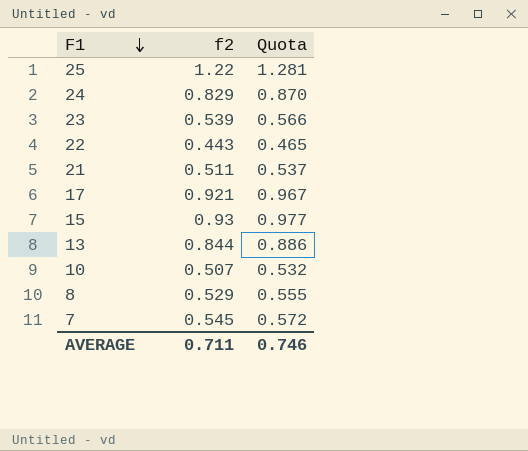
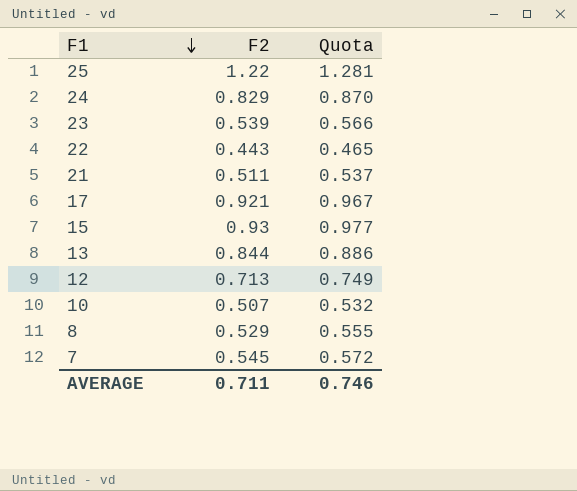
column name: f2 -> F2
row 12: none -> 0.713 | 0.749

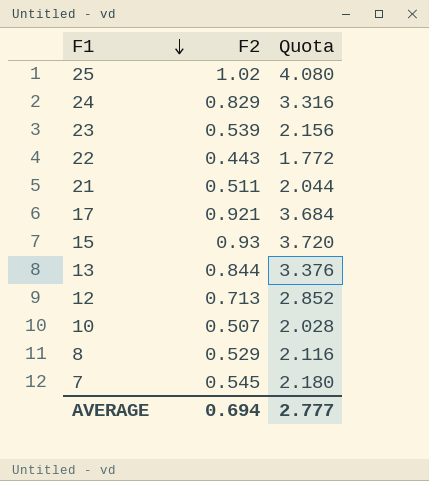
column Quota | formula: [F2] * 1.05 -> [F2] * 4
25 | F2: 1.22 -> 1.02
AVERAGE | F2: 0.711 -> 0.694
AVERAGE | Quota: 0.746 -> 2.777

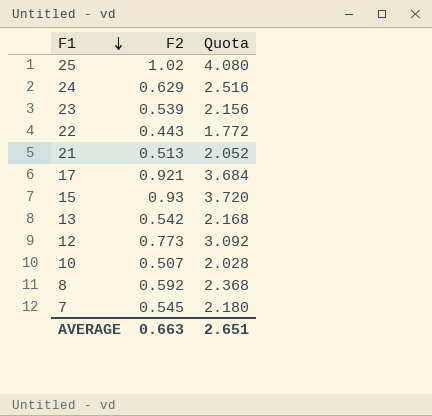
24 | F2: 0.829 -> 0.629
24 | Quota: 3.316 -> 2.516
21 | F2: 0.511 -> 0.513
21 | Quota: 2.044 -> 2.052
13 | F2: 0.844 -> 0.542
13 | Quota: 3.376 -> 2.168
12 | F2: 0.713 -> 0.773
12 | Quota: 2.852 -> 3.092
8 | F2: 0.529 -> 0.592
8 | Quota: 2.116 -> 2.368
AVERAGE | F2: 0.694 -> 0.663
AVERAGE | Quota: 2.777 -> 2.651

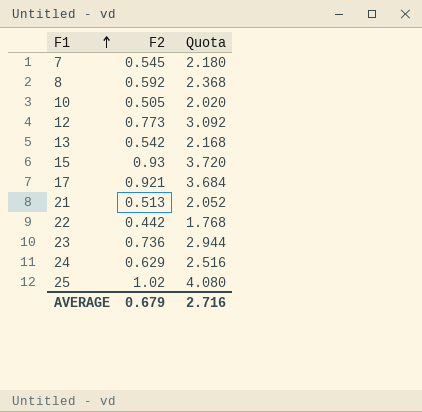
row order: F1 descending -> F1 ascending
10 | F2: 0.507 -> 0.505
10 | Quota: 2.028 -> 2.020
22 | F2: 0.443 -> 0.442
22 | Quota: 1.772 -> 1.768
23 | F2: 0.539 -> 0.736
23 | Quota: 2.156 -> 2.944
AVERAGE | F2: 0.663 -> 0.679
AVERAGE | Quota: 2.651 -> 2.716

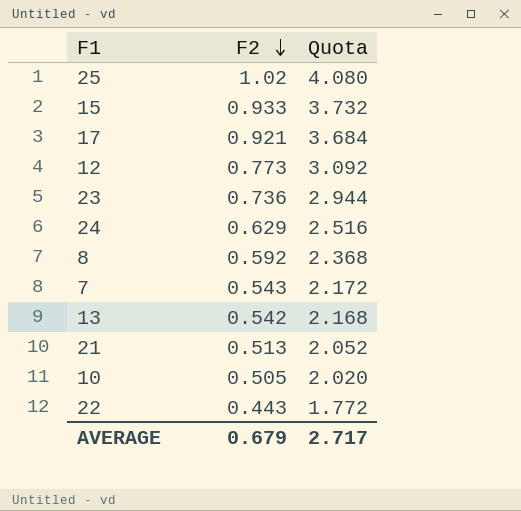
row order: F1 ascending -> F2 descending
15 | F2: 0.93 -> 0.933
15 | Quota: 3.720 -> 3.732
7 | F2: 0.545 -> 0.543
7 | Quota: 2.180 -> 2.172
22 | F2: 0.442 -> 0.443
22 | Quota: 1.768 -> 1.772
AVERAGE | Quota: 2.716 -> 2.717

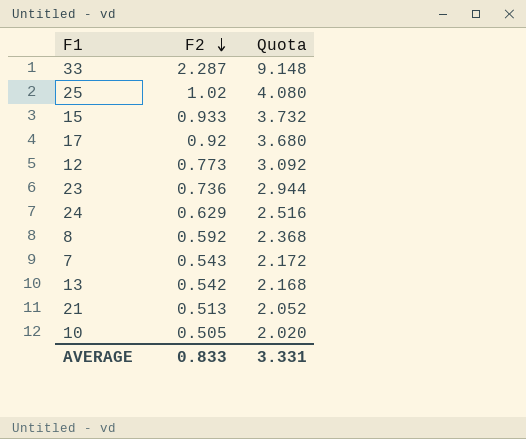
row 22: 0.443 | 1.772 -> none
row 33: none -> 2.287 | 9.148
17 | F2: 0.921 -> 0.92
17 | Quota: 3.684 -> 3.680
AVERAGE | F2: 0.679 -> 0.833
AVERAGE | Quota: 2.717 -> 3.331

